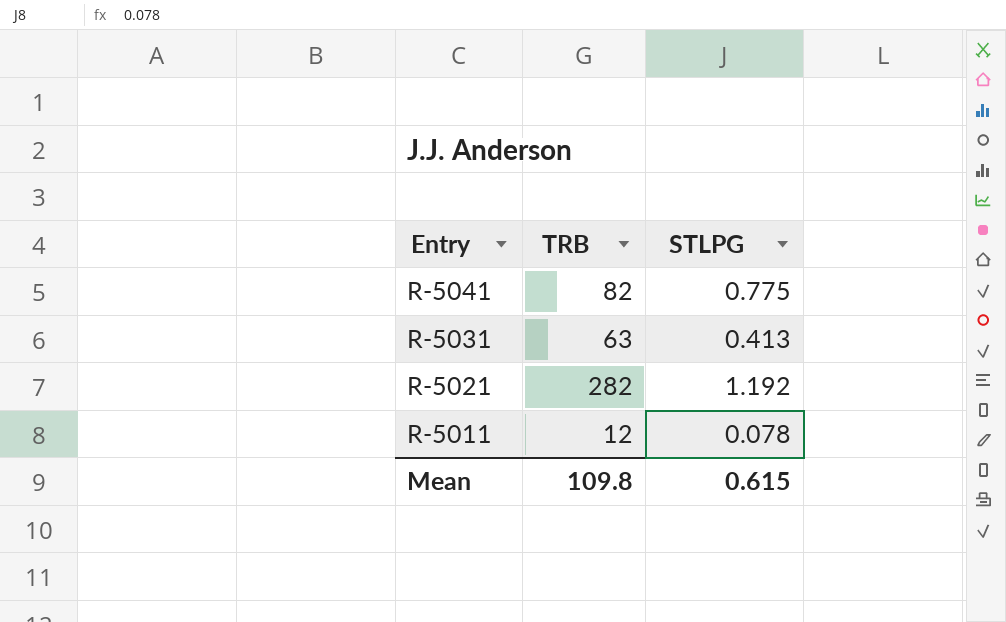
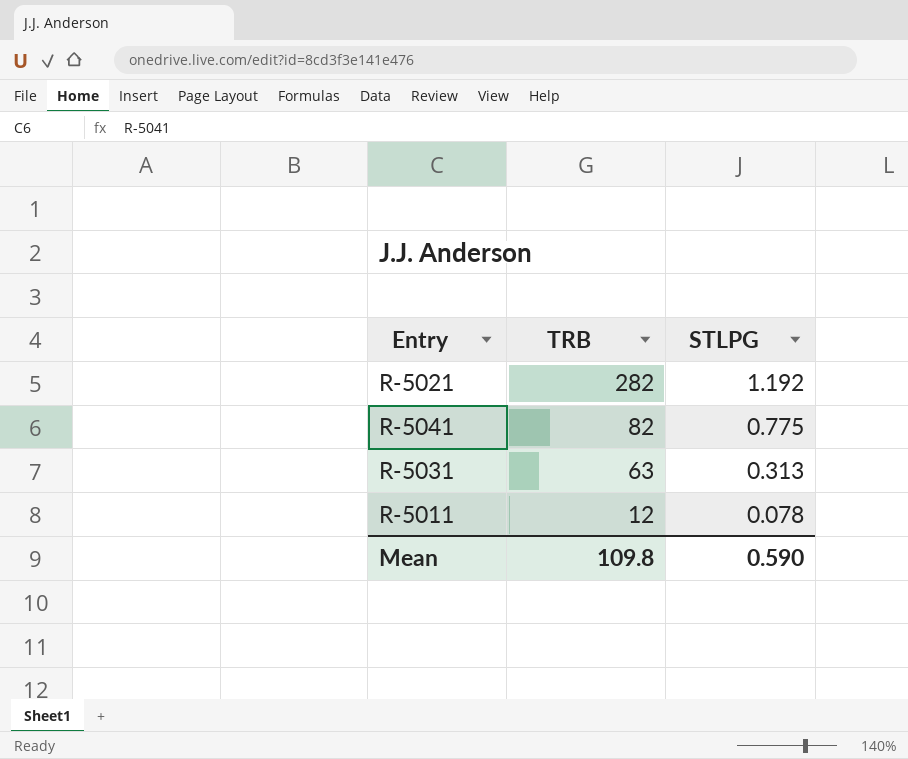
row order: Entry descending -> TRB descending
R-5031 | STLPG: 0.413 -> 0.313
Mean | STLPG: 0.615 -> 0.590

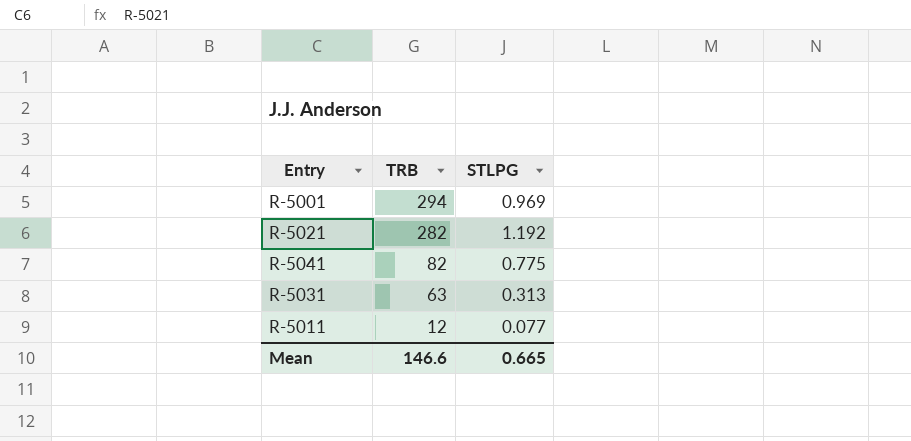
row R-5001: none -> 294 | 0.969
R-5011 | STLPG: 0.078 -> 0.077
Mean | TRB: 109.8 -> 146.6
Mean | STLPG: 0.590 -> 0.665

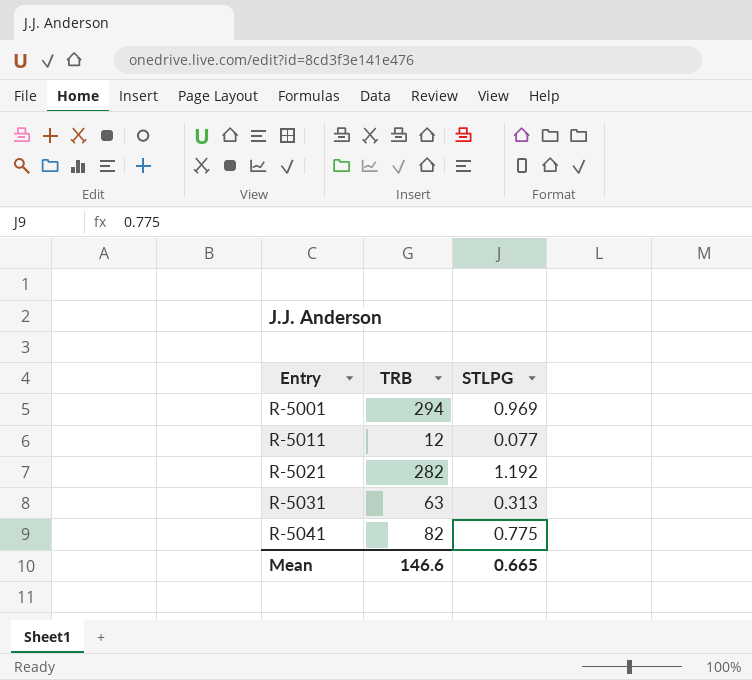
row order: TRB descending -> Entry ascending

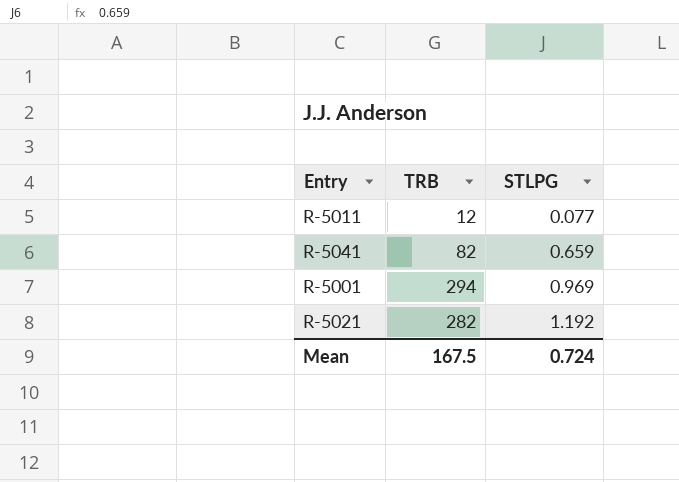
row order: Entry ascending -> STLPG ascending
row R-5031: 63 | 0.313 -> none
R-5041 | STLPG: 0.775 -> 0.659
Mean | TRB: 146.6 -> 167.5
Mean | STLPG: 0.665 -> 0.724

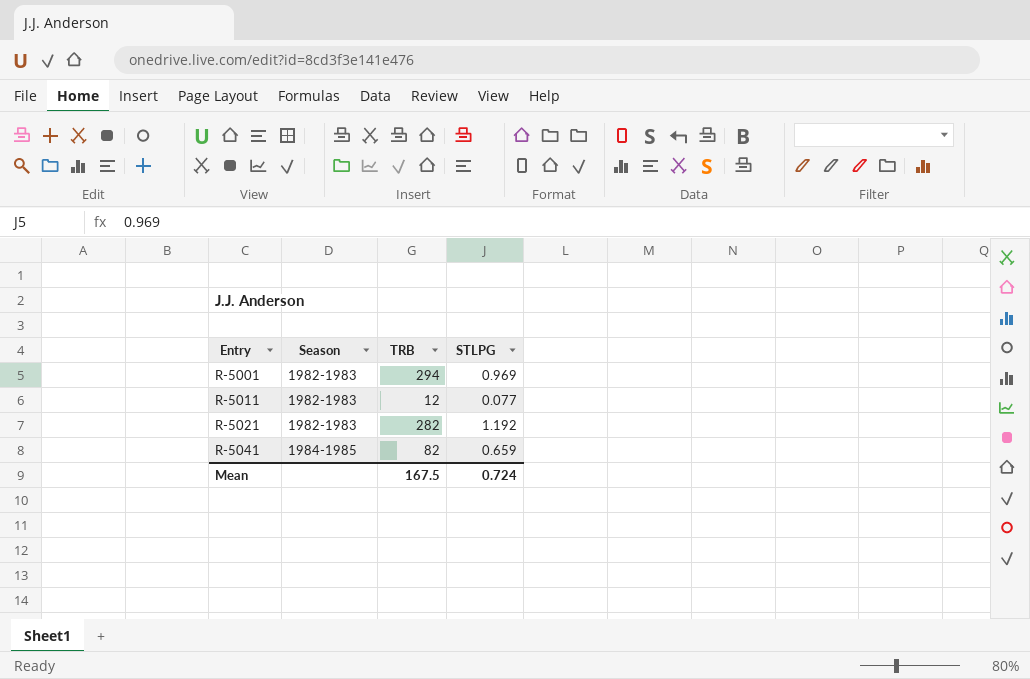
row order: STLPG ascending -> Entry ascending
column Season | position: none -> 2

